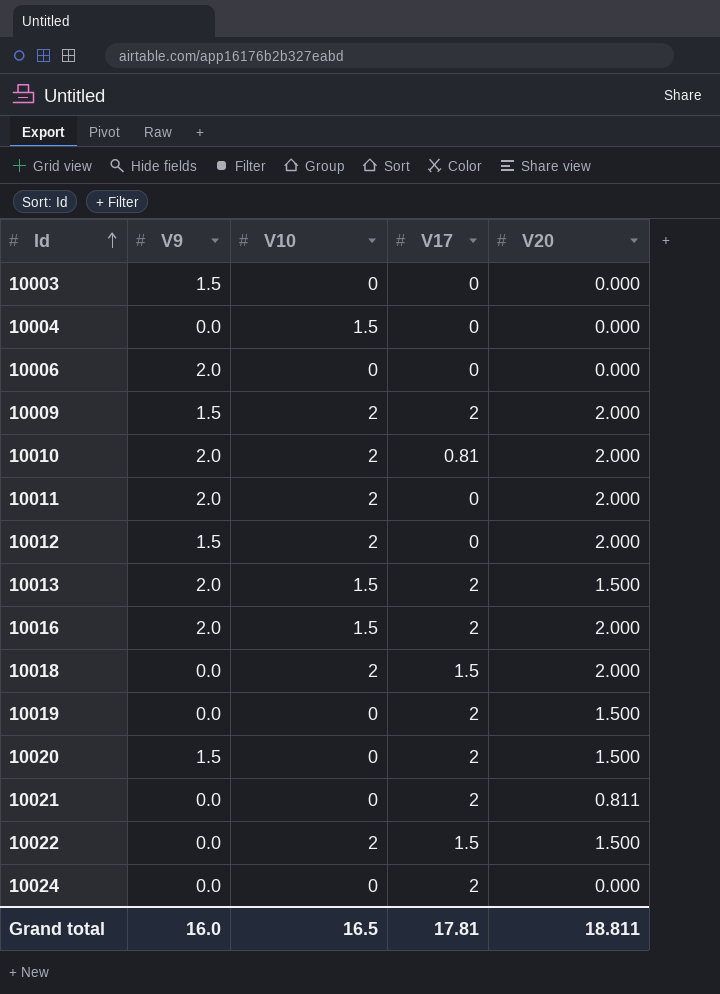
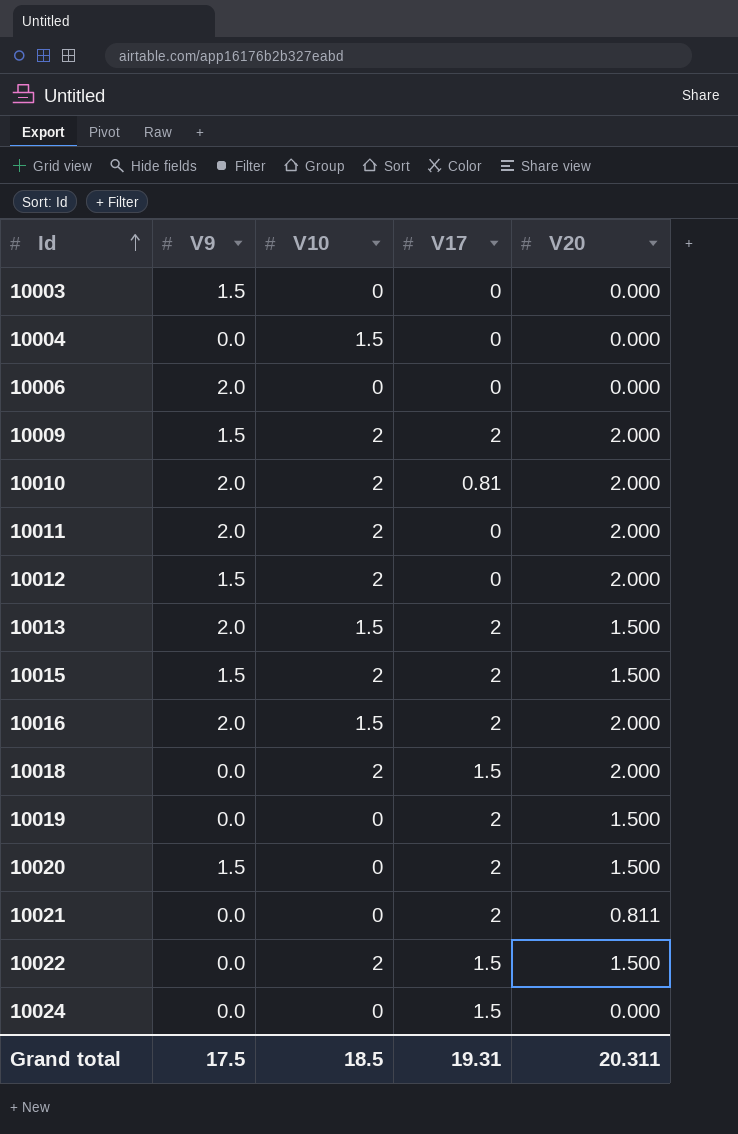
row 10015: none -> 1.5 | 2 | 2 | 1.500
10024 | V17: 2 -> 1.5
Grand total | V9: 16.0 -> 17.5
Grand total | V10: 16.5 -> 18.5
Grand total | V17: 17.81 -> 19.31
Grand total | V20: 18.811 -> 20.311

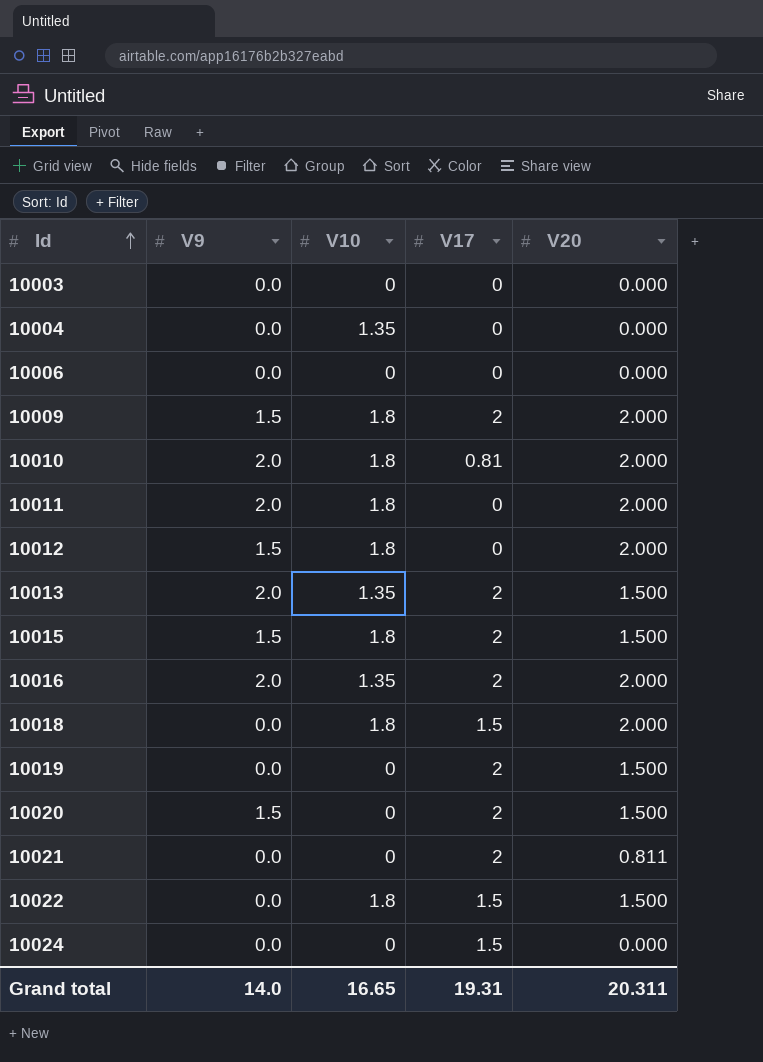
10003 | V9: 1.5 -> 0.0
10004 | V10: 1.5 -> 1.35
10006 | V9: 2.0 -> 0.0
10009 | V10: 2 -> 1.8
10010 | V10: 2 -> 1.8
10011 | V10: 2 -> 1.8
10012 | V10: 2 -> 1.8
10013 | V10: 1.5 -> 1.35
10015 | V10: 2 -> 1.8
10016 | V10: 1.5 -> 1.35
10018 | V10: 2 -> 1.8
10022 | V10: 2 -> 1.8
Grand total | V9: 17.5 -> 14.0
Grand total | V10: 18.5 -> 16.65

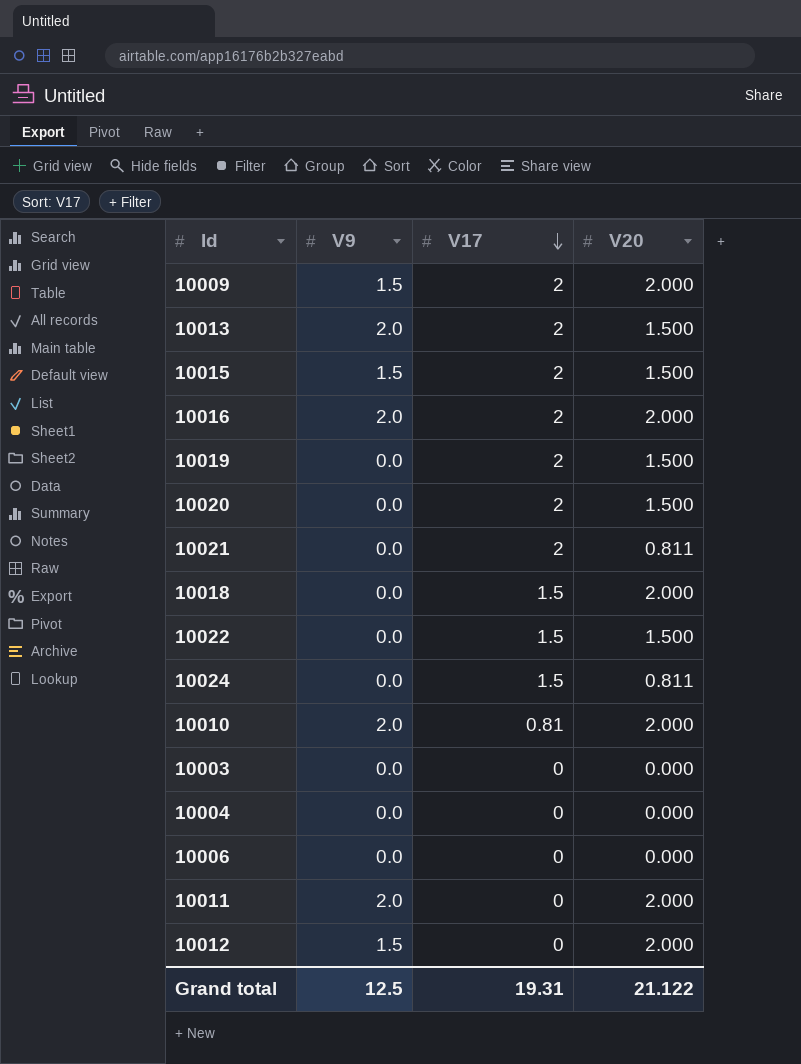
row order: Id ascending -> V17 descending
column V10 | position: 3 -> none
10020 | V9: 1.5 -> 0.0
10024 | V20: 0.000 -> 0.811
Grand total | V9: 14.0 -> 12.5
Grand total | V20: 20.311 -> 21.122

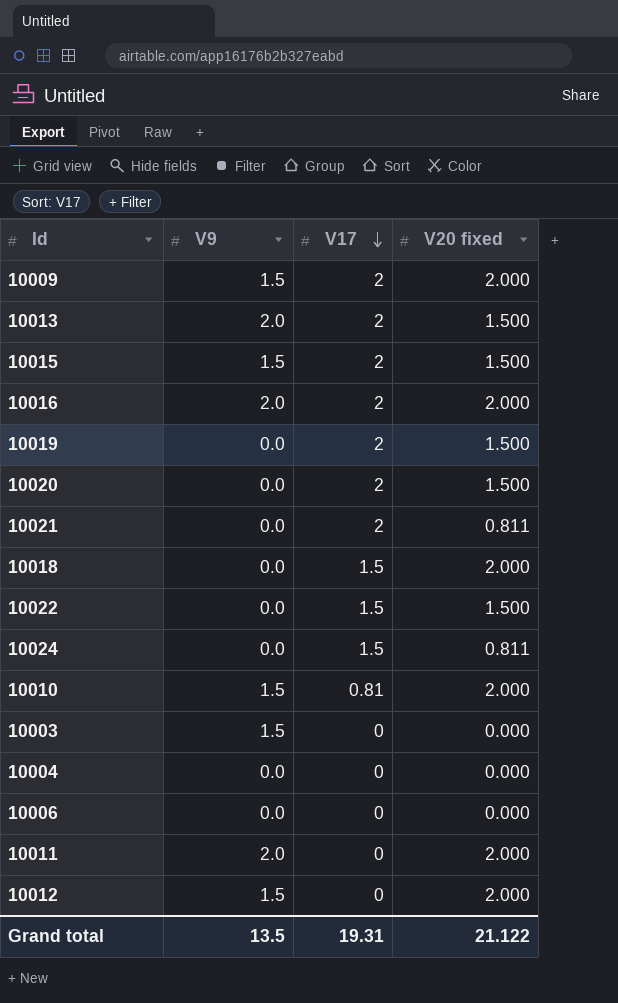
column name: V20 -> V20 fixed
10010 | V9: 2.0 -> 1.5
10003 | V9: 0.0 -> 1.5
Grand total | V9: 12.5 -> 13.5

